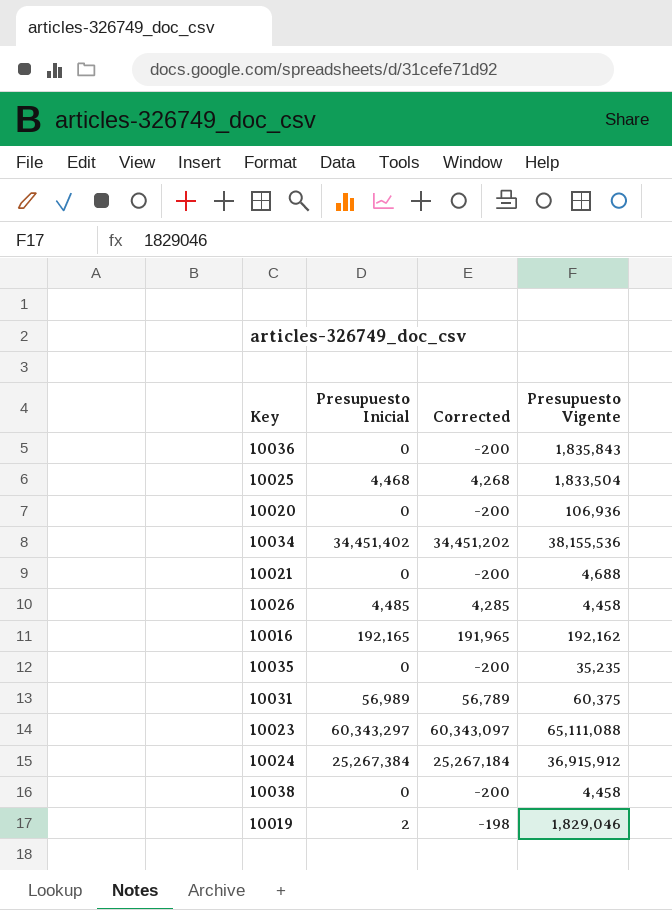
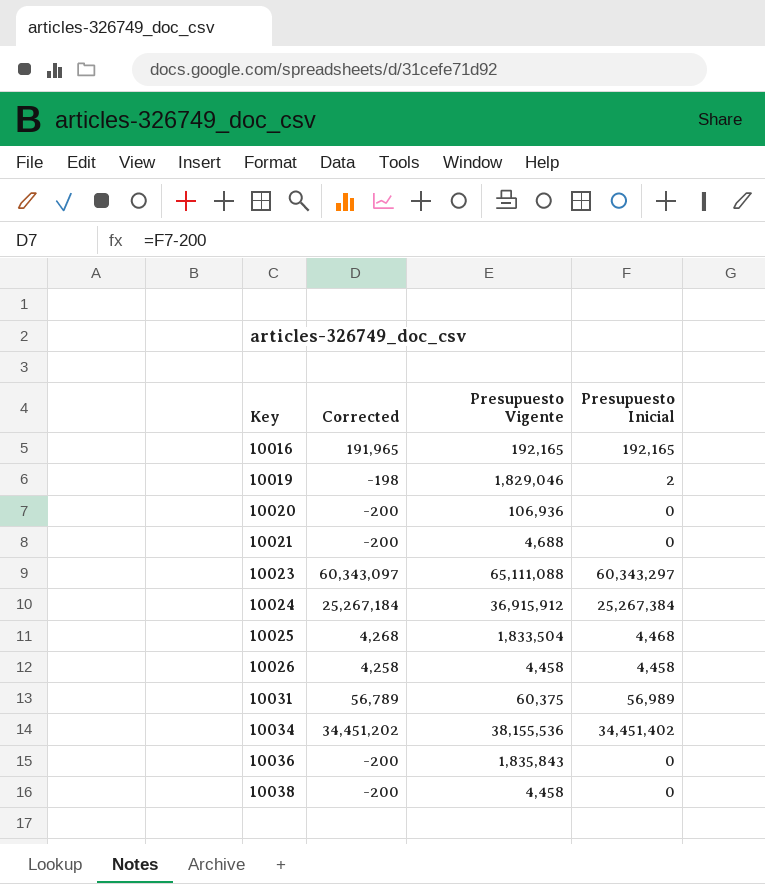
row order: none -> Key ascending
column Presupuesto Inicial | position: 2 -> 4
row 10035: 0 | -200 | 35,235 -> none
10016 | Presupuesto Vigente: 192,162 -> 192,165
10026 | Corrected: 4,285 -> 4,258
10026 | Presupuesto Inicial: 4,485 -> 4,458

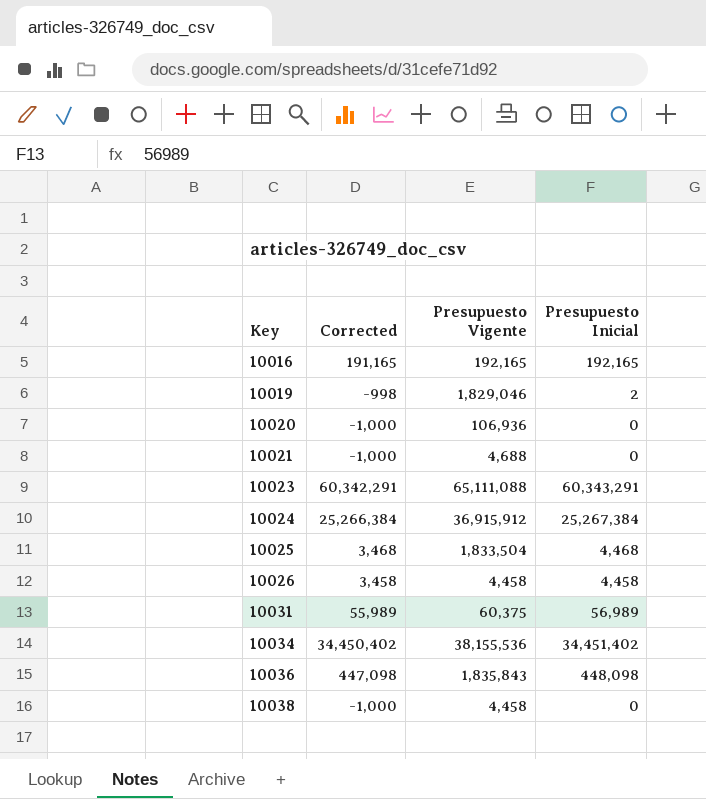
column Corrected | formula: [Presupuesto Inicial] - 200 -> [Presupuesto Inicial] - 1000
10023 | Presupuesto Inicial: 60,343,297 -> 60,343,291
10036 | Presupuesto Inicial: 0 -> 448,098

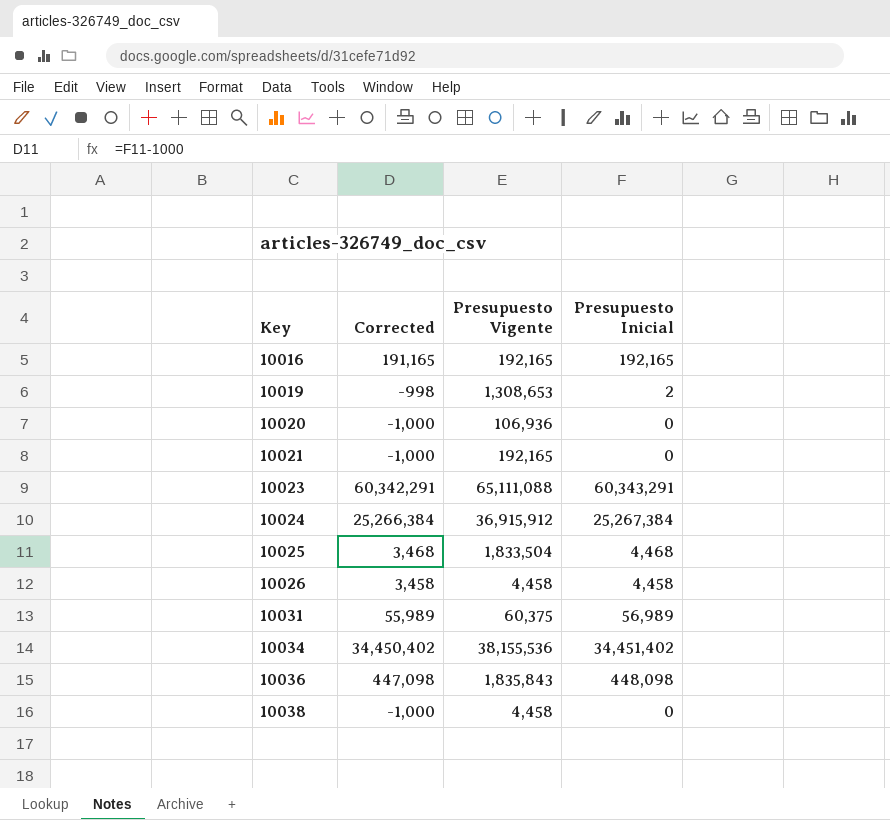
10019 | Presupuesto Vigente: 1,829,046 -> 1,308,653
10021 | Presupuesto Vigente: 4,688 -> 192,165

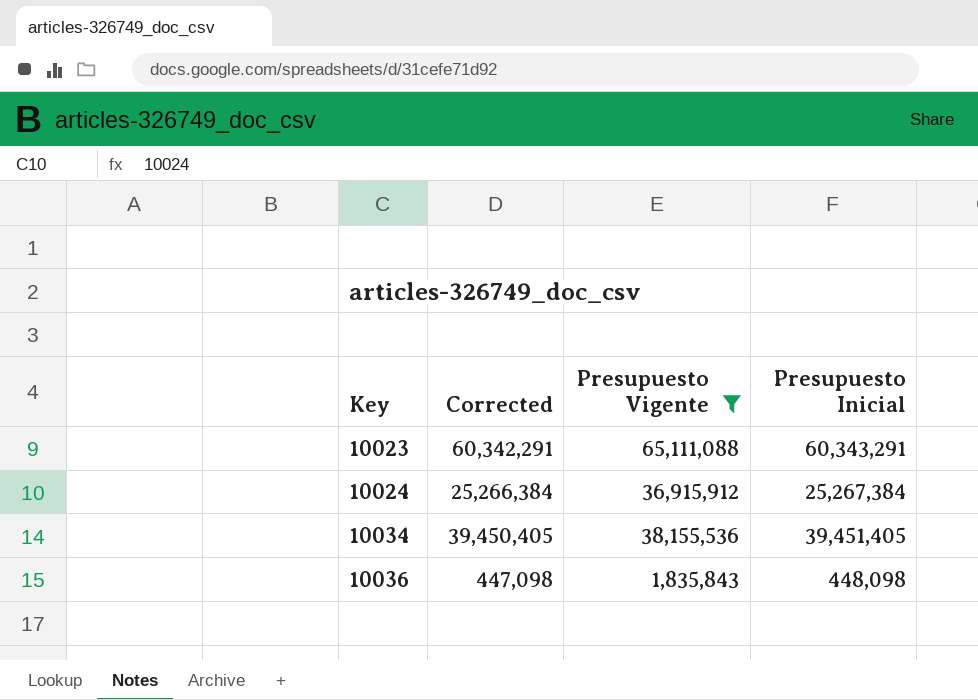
filter: none -> Presupuesto Vigente >= 1,835,843
10034 | Corrected: 34,450,402 -> 39,450,405
10034 | Presupuesto Inicial: 34,451,402 -> 39,451,405

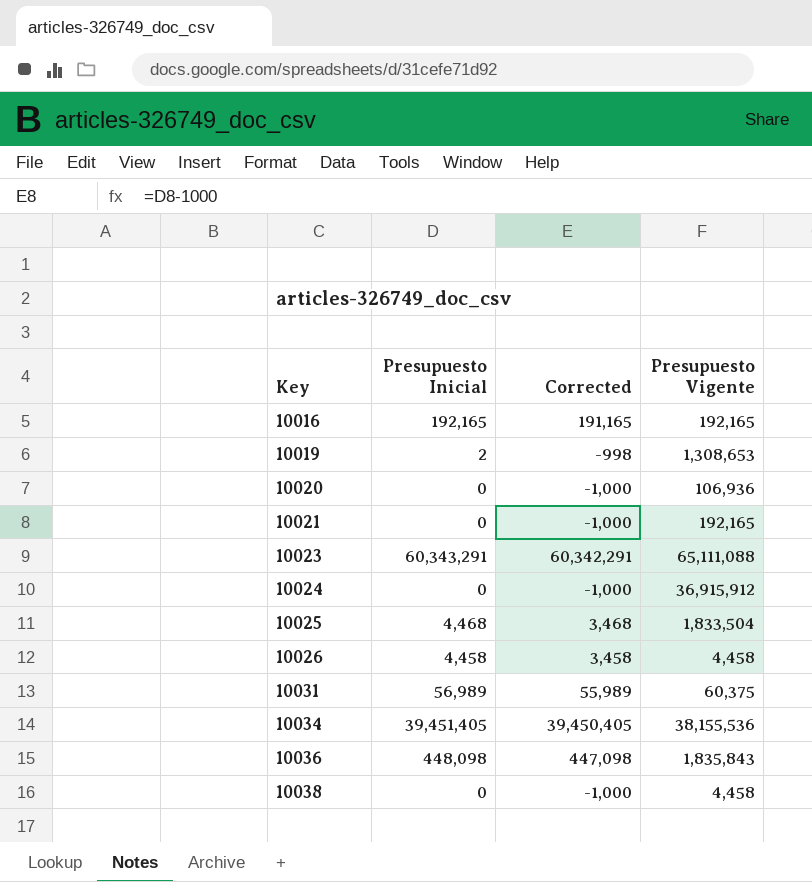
filter: Presupuesto Vigente >= 1,835,843 -> none
column Presupuesto Inicial | position: 4 -> 2
10024 | Presupuesto Inicial: 25,267,384 -> 0
10024 | Corrected: 25,266,384 -> -1,000

